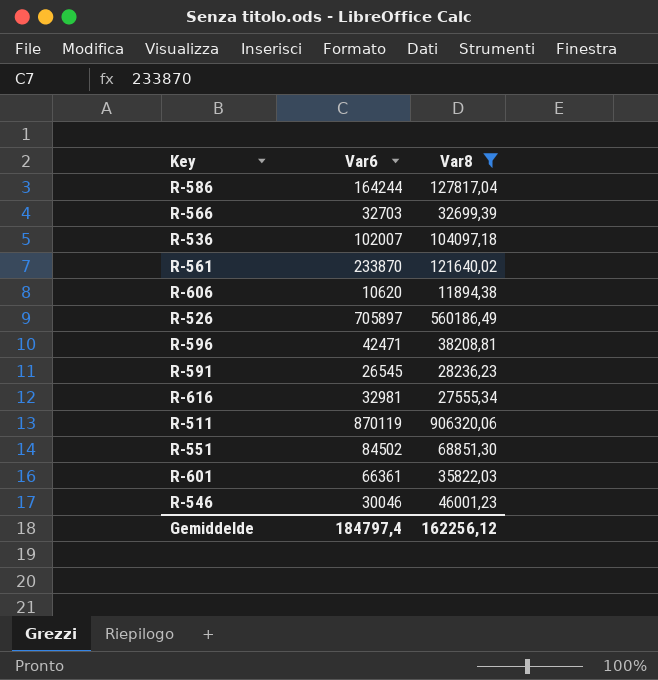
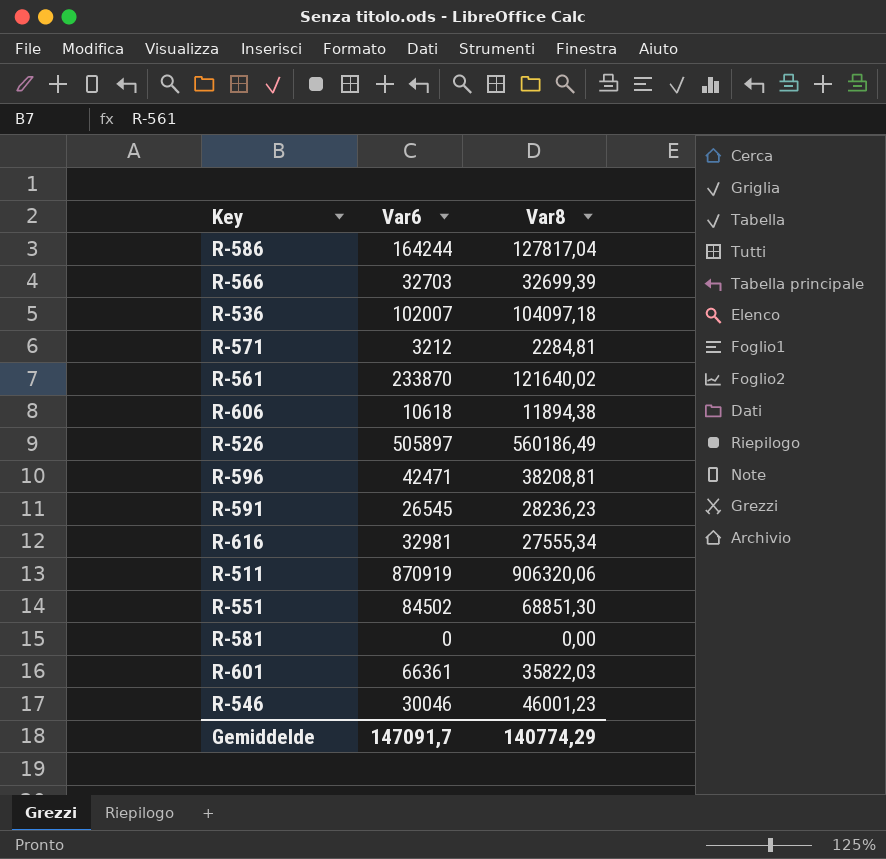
filter: Var8 >= 11894,38 -> none
R-606 | Var6: 10620 -> 10618
R-526 | Var6: 705897 -> 505897
R-511 | Var6: 870119 -> 870919
Gemiddelde | Var6: 184797,4 -> 147091,7
Gemiddelde | Var8: 162256,12 -> 140774,29

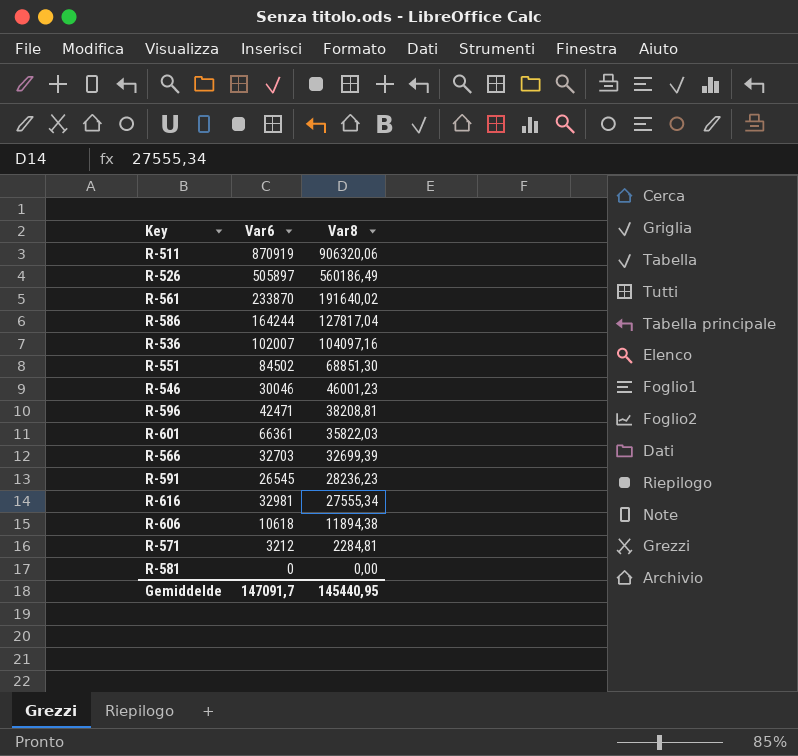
row order: none -> Var8 descending
R-561 | Var8: 121640,02 -> 191640,02
R-536 | Var8: 104097,18 -> 104097,16
Gemiddelde | Var8: 140774,29 -> 145440,95

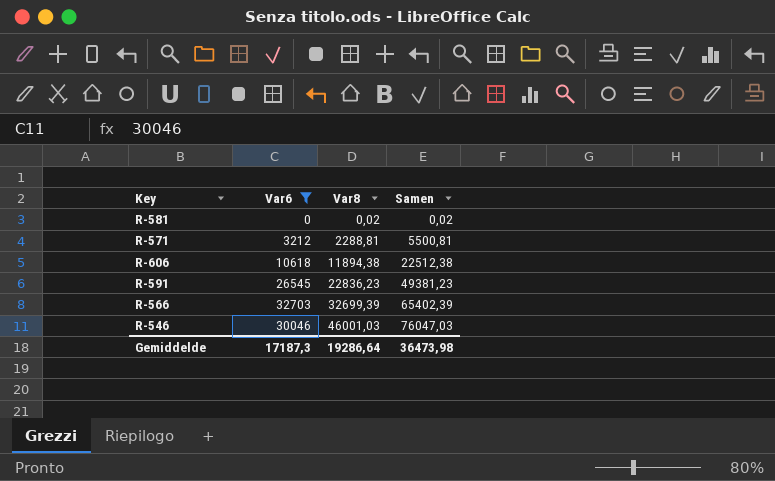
filter: none -> Var6 <= 32703
row order: Var8 descending -> Var8 ascending
column Samen | formula: none -> [Var6] + [Var8]
R-581 | Var8: 0,00 -> 0,02
R-571 | Var8: 2284,81 -> 2288,81
R-591 | Var8: 28236,23 -> 22836,23
R-546 | Var8: 46001,23 -> 46001,03
Gemiddelde | Var6: 147091,7 -> 17187,3
Gemiddelde | Var8: 145440,95 -> 19286,64

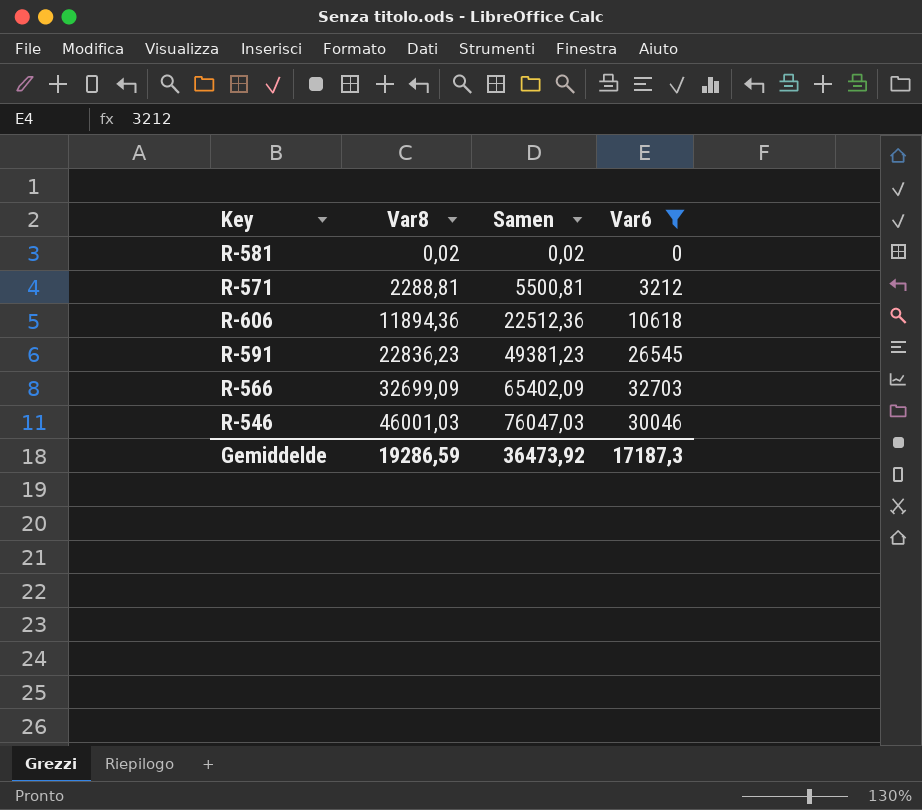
column Var6 | position: 2 -> 4
R-606 | Var8: 11894,38 -> 11894,36
R-606 | Samen: 22512,38 -> 22512,36
R-566 | Var8: 32699,39 -> 32699,09
R-566 | Samen: 65402,39 -> 65402,09
Gemiddelde | Var8: 19286,64 -> 19286,59
Gemiddelde | Samen: 36473,98 -> 36473,92

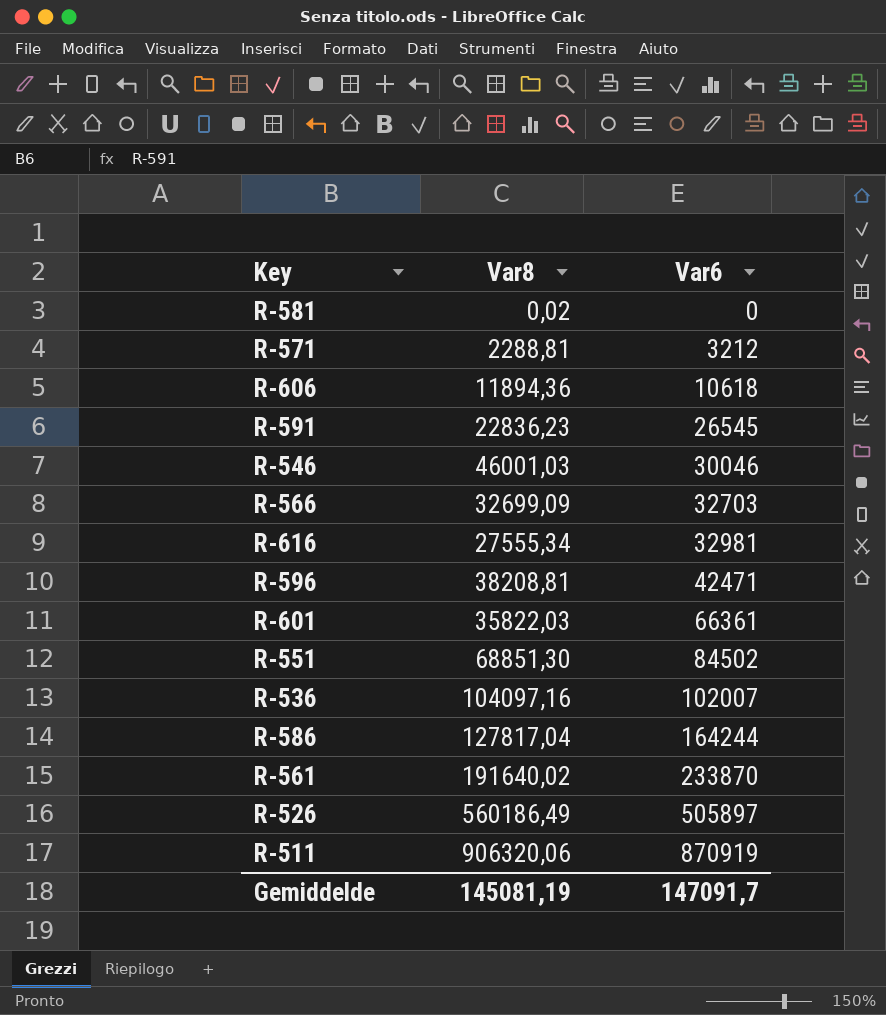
filter: Var6 <= 32703 -> none
row order: Var8 ascending -> Var6 ascending
column Samen | formula: [Var8] + [Var6] -> none
Gemiddelde | Var8: 19286,59 -> 145081,19
Gemiddelde | Var6: 17187,3 -> 147091,7

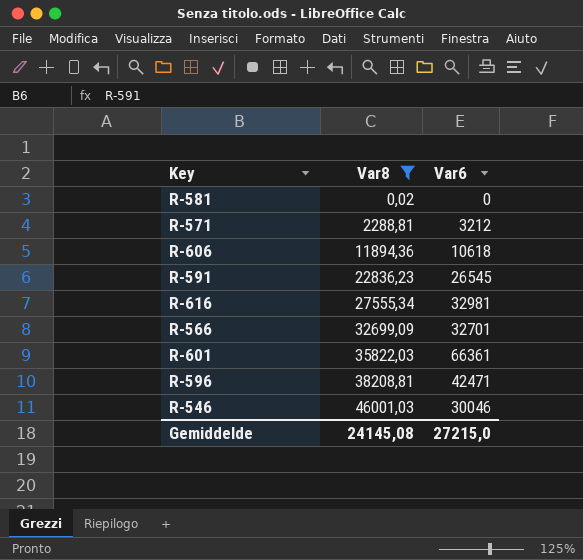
filter: none -> Var8 <= 46001,03
row order: Var6 ascending -> Var8 ascending
R-566 | Var6: 32703 -> 32701
Gemiddelde | Var8: 145081,19 -> 24145,08
Gemiddelde | Var6: 147091,7 -> 27215,0

